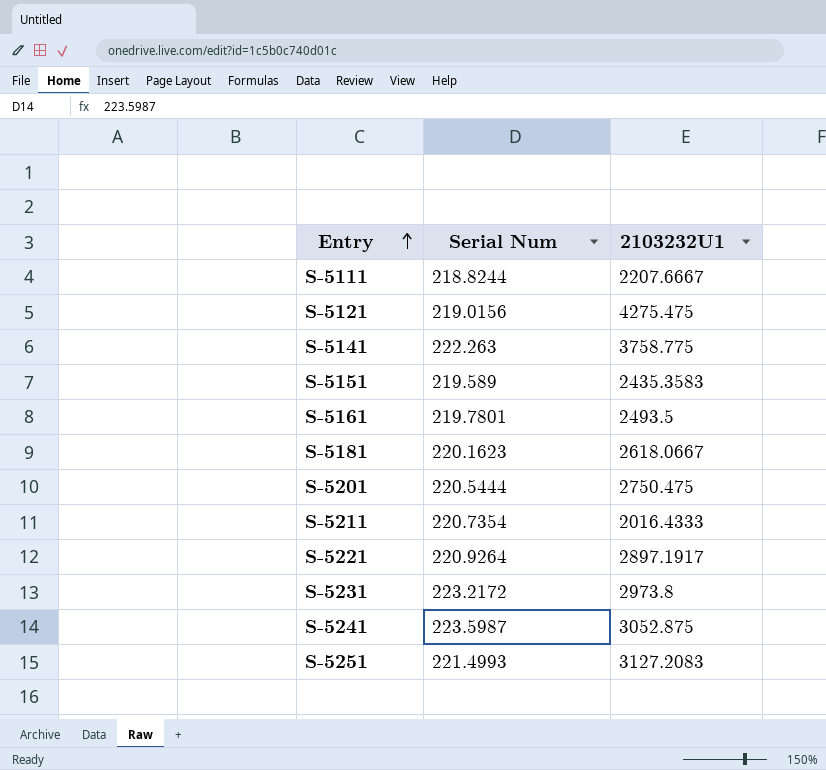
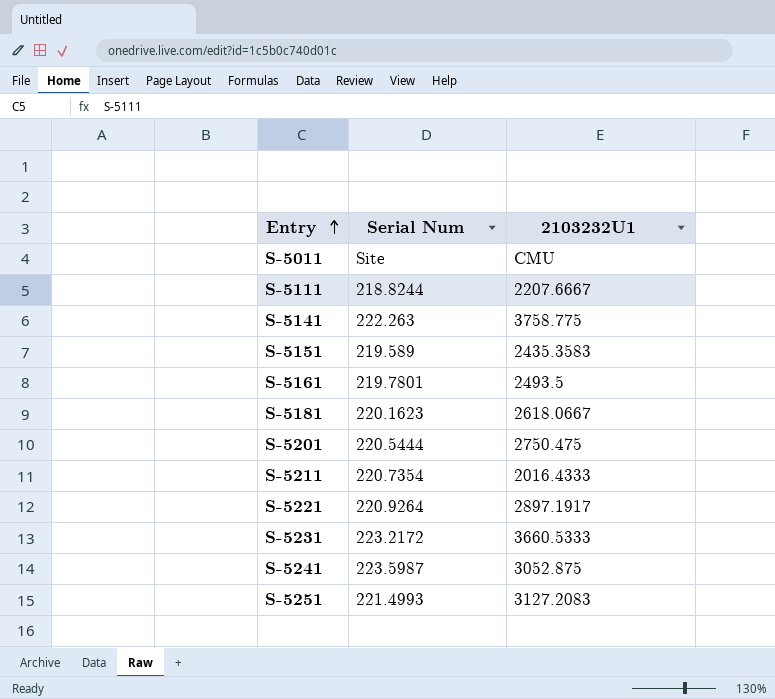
row S-5121: 219.0156 | 4275.475 -> none
row S-5011: none -> Site | CMU
S-5231 | 2103232U1: 2973.8 -> 3660.5333

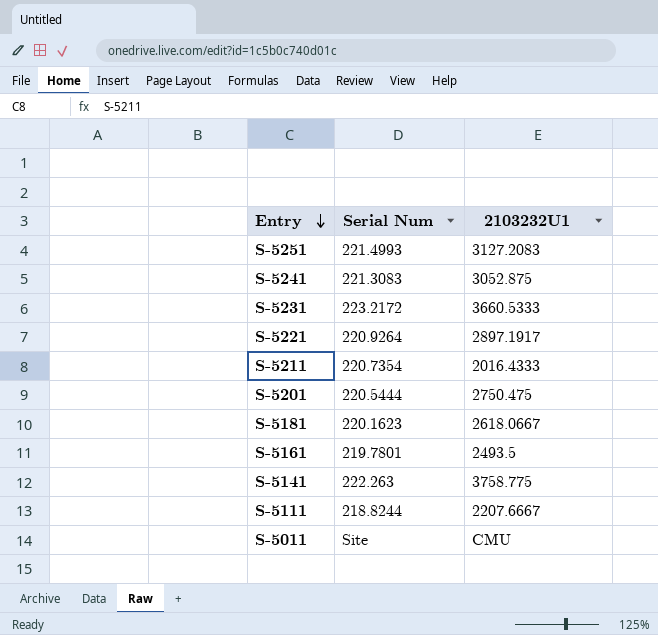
row order: Entry ascending -> Entry descending
row S-5151: 219.589 | 2435.3583 -> none
S-5241 | Serial Num: 223.5987 -> 221.3083

